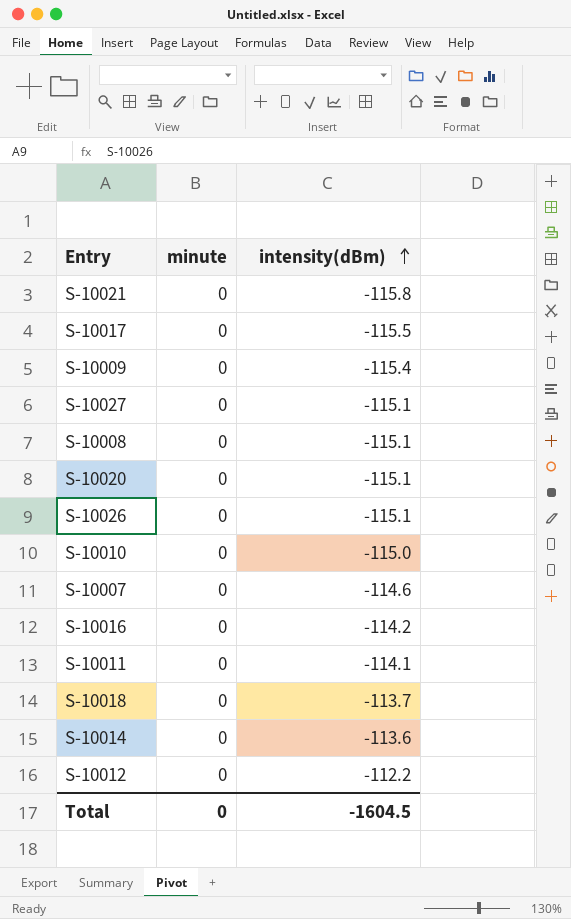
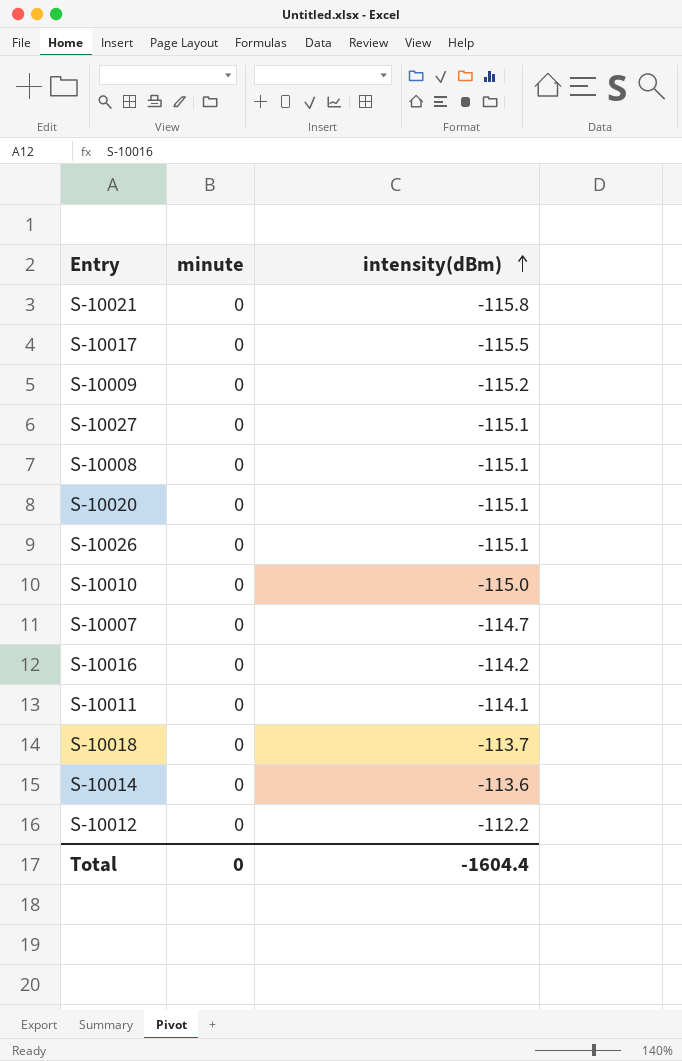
S-10009 | intensity(dBm): -115.4 -> -115.2
S-10007 | intensity(dBm): -114.6 -> -114.7
Total | intensity(dBm): -1604.5 -> -1604.4

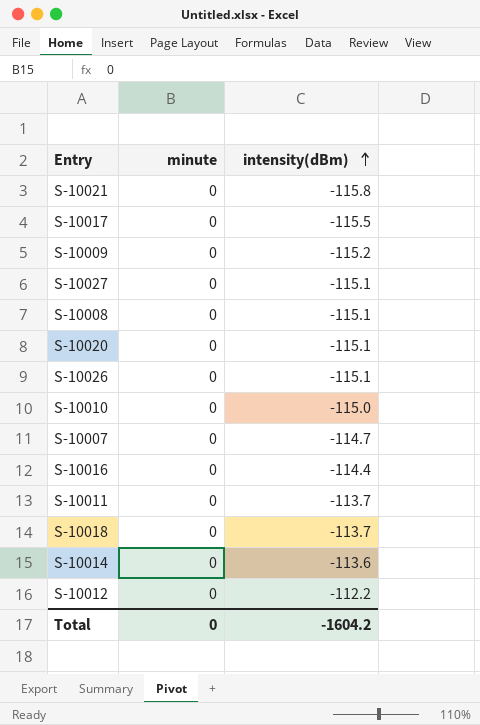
S-10016 | intensity(dBm): -114.2 -> -114.4
S-10011 | intensity(dBm): -114.1 -> -113.7
Total | intensity(dBm): -1604.4 -> -1604.2

